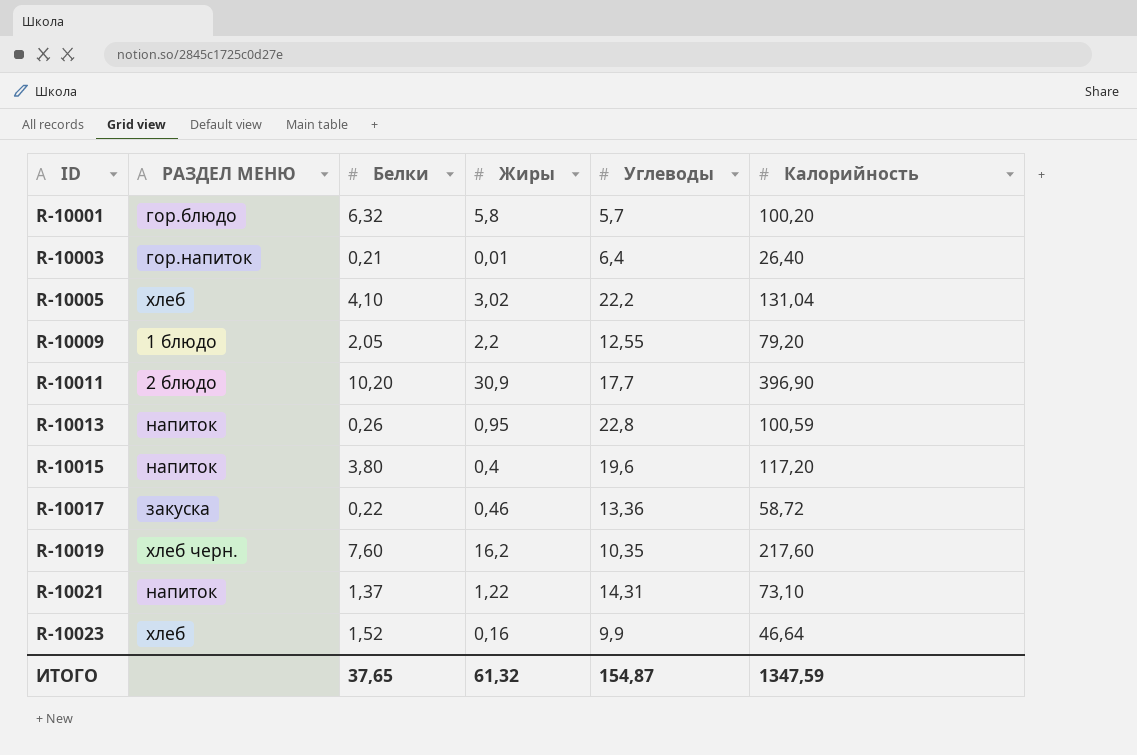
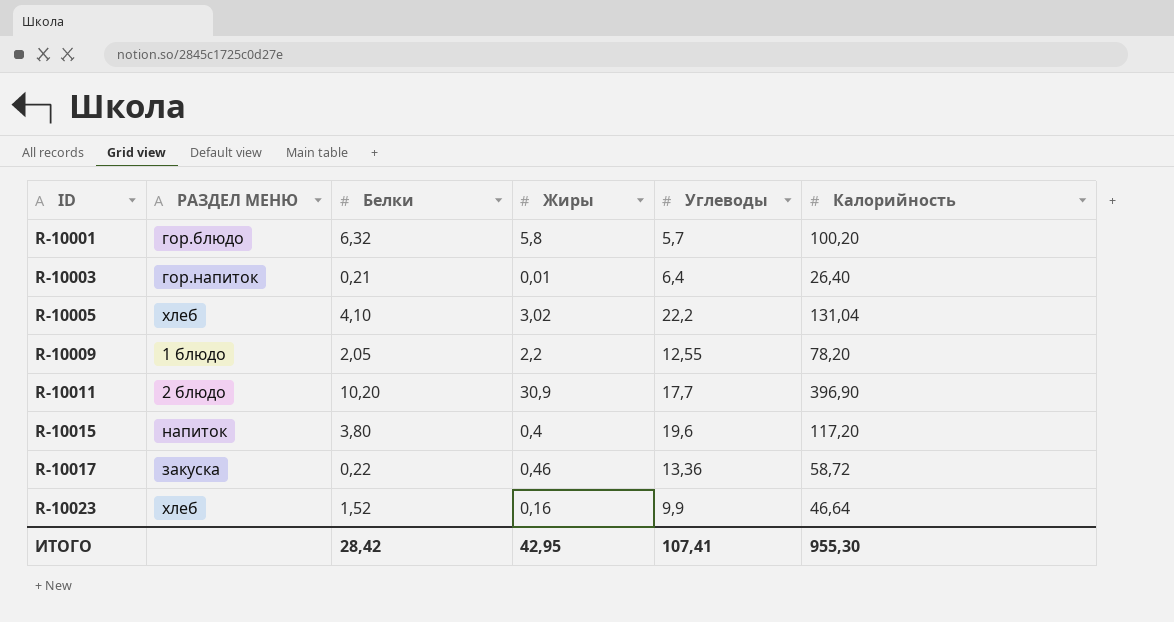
row R-10013: напиток | 0,26 | 0,95 | 22,8 | 100,59 -> none
row R-10019: хлеб черн. | 7,60 | 16,2 | 10,35 | 217,60 -> none
row R-10021: напиток | 1,37 | 1,22 | 14,31 | 73,10 -> none
R-10009 | Калорийность: 79,20 -> 78,20
ИТОГО | Белки: 37,65 -> 28,42
ИТОГО | Жиры: 61,32 -> 42,95
ИТОГО | Углеводы: 154,87 -> 107,41
ИТОГО | Калорийность: 1347,59 -> 955,30

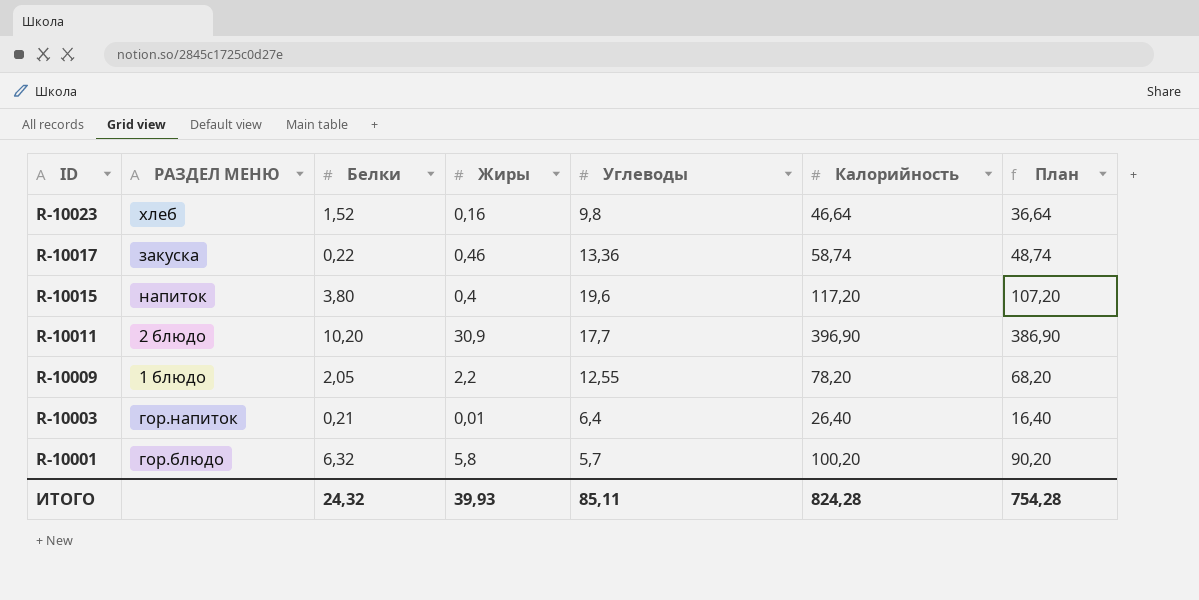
row order: ID ascending -> ID descending
column План | formula: none -> [Калорийность] - 10
row R-10005: хлеб | 4,10 | 3,02 | 22,2 | 131,04 -> none
R-10023 | Углеводы: 9,9 -> 9,8
R-10017 | Калорийность: 58,72 -> 58,74
ИТОГО | Белки: 28,42 -> 24,32
ИТОГО | Жиры: 42,95 -> 39,93
ИТОГО | Углеводы: 107,41 -> 85,11
ИТОГО | Калорийность: 955,30 -> 824,28

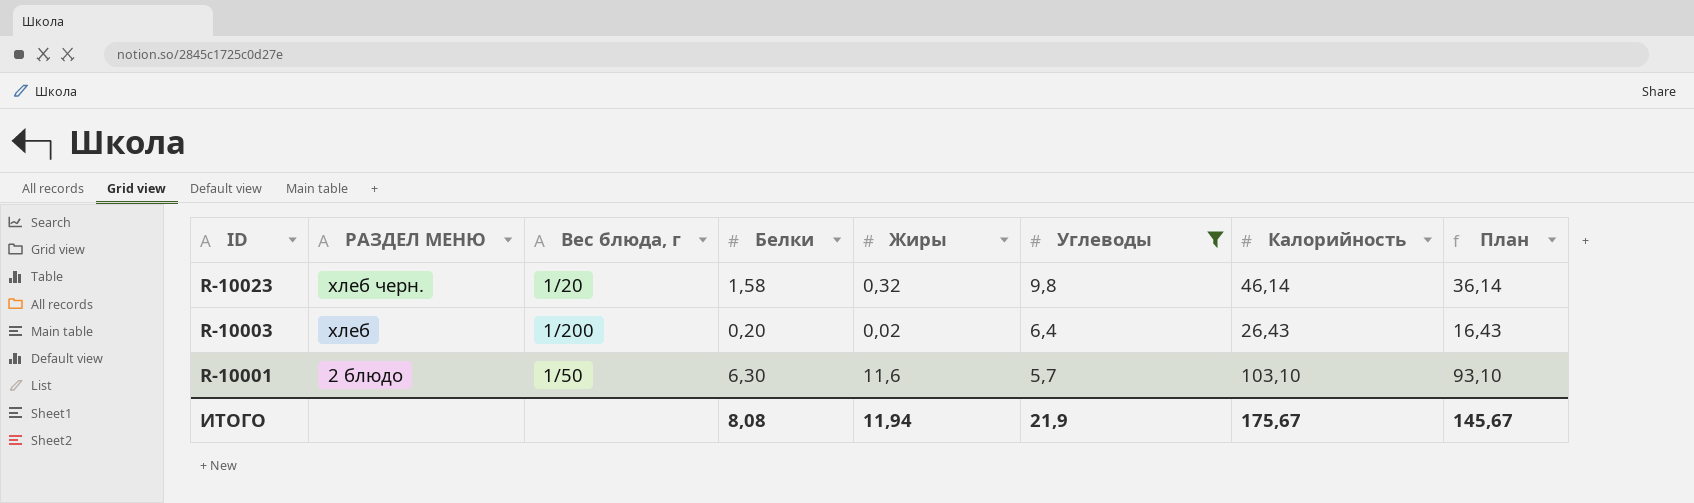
filter: none -> Углеводы <= 9,8
column Вес блюда, г | position: none -> 3
R-10023 | РАЗДЕЛ МЕНЮ: хлеб -> хлеб черн.
R-10023 | Белки: 1,52 -> 1,58
R-10023 | Жиры: 0,16 -> 0,32
R-10023 | Калорийность: 46,64 -> 46,14
R-10023 | План: 36,64 -> 36,14
R-10003 | РАЗДЕЛ МЕНЮ: гор.напиток -> хлеб
R-10003 | Белки: 0,21 -> 0,20
R-10003 | Жиры: 0,01 -> 0,02
R-10003 | Калорийность: 26,40 -> 26,43
R-10003 | План: 16,40 -> 16,43
R-10001 | РАЗДЕЛ МЕНЮ: гор.блюдо -> 2 блюдо
R-10001 | Белки: 6,32 -> 6,30
R-10001 | Жиры: 5,8 -> 11,6
R-10001 | Калорийность: 100,20 -> 103,10
R-10001 | План: 90,20 -> 93,10
ИТОГО | Белки: 24,32 -> 8,08
ИТОГО | Жиры: 39,93 -> 11,94
ИТОГО | Углеводы: 85,11 -> 21,9
ИТОГО | Калорийность: 824,28 -> 175,67
ИТОГО | План: 754,28 -> 145,67

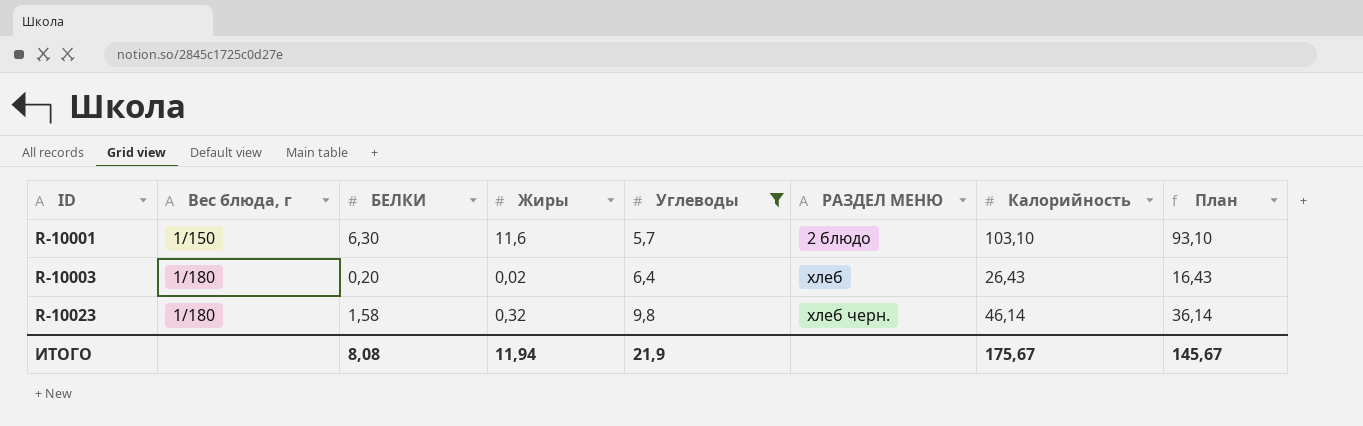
row order: ID descending -> ID ascending
column name: Белки -> БЕЛКИ
column РАЗДЕЛ МЕНЮ | position: 2 -> 6
R-10001 | Вес блюда, г: 1/50 -> 1/150
R-10003 | Вес блюда, г: 1/200 -> 1/180
R-10023 | Вес блюда, г: 1/20 -> 1/180

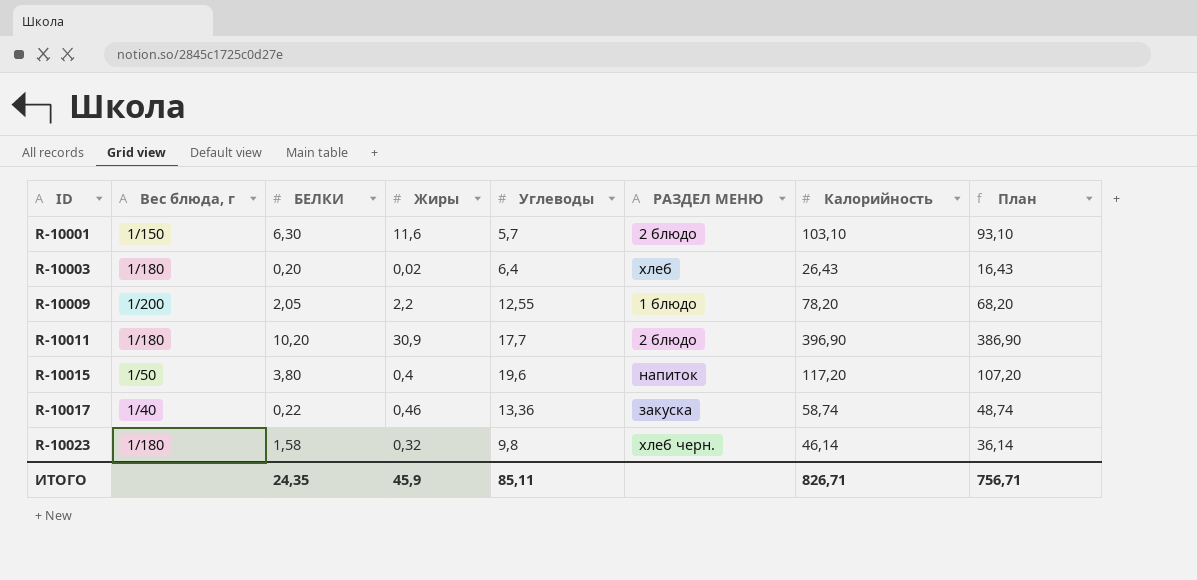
filter: Углеводы <= 9,8 -> none
ИТОГО | БЕЛКИ: 8,08 -> 24,35
ИТОГО | Жиры: 11,94 -> 45,9
ИТОГО | Углеводы: 21,9 -> 85,11
ИТОГО | Калорийность: 175,67 -> 826,71
ИТОГО | План: 145,67 -> 756,71

